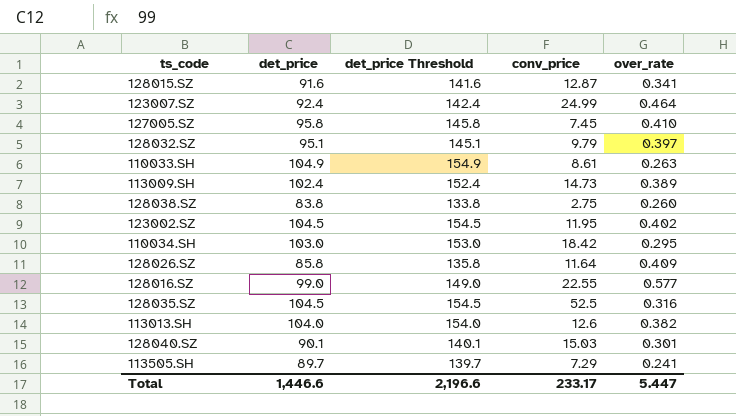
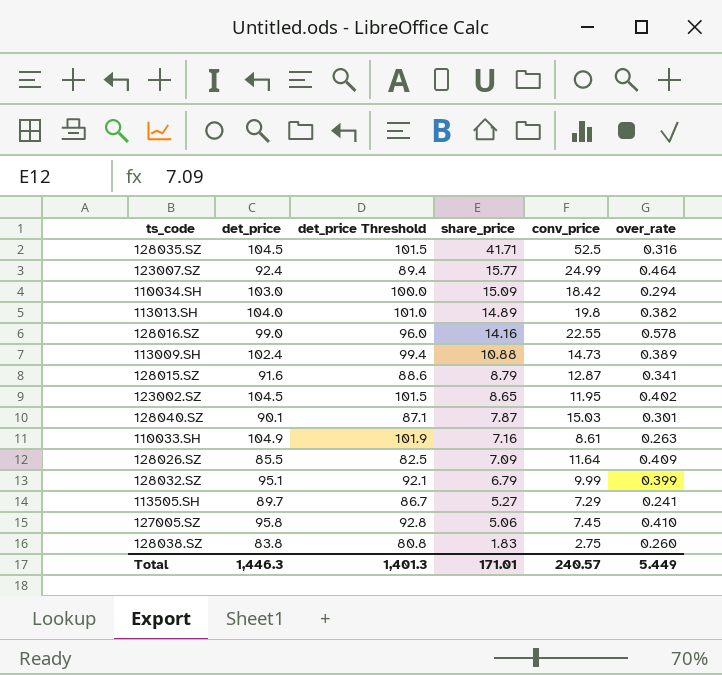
row order: none -> share_price descending
column det_price Threshold | formula: [det_price] + 50 -> [det_price] - 3
column share_price | position: none -> 4
110034.SH | over_rate: 0.295 -> 0.294
113013.SH | conv_price: 12.6 -> 19.8
128016.SZ | over_rate: 0.577 -> 0.578
128026.SZ | det_price: 85.8 -> 85.5
128032.SZ | conv_price: 9.79 -> 9.99
128032.SZ | over_rate: 0.397 -> 0.399
Total | det_price: 1,446.6 -> 1,446.3
Total | det_price Threshold: 2,196.6 -> 1,401.3
Total | conv_price: 233.17 -> 240.57
Total | over_rate: 5.447 -> 5.449

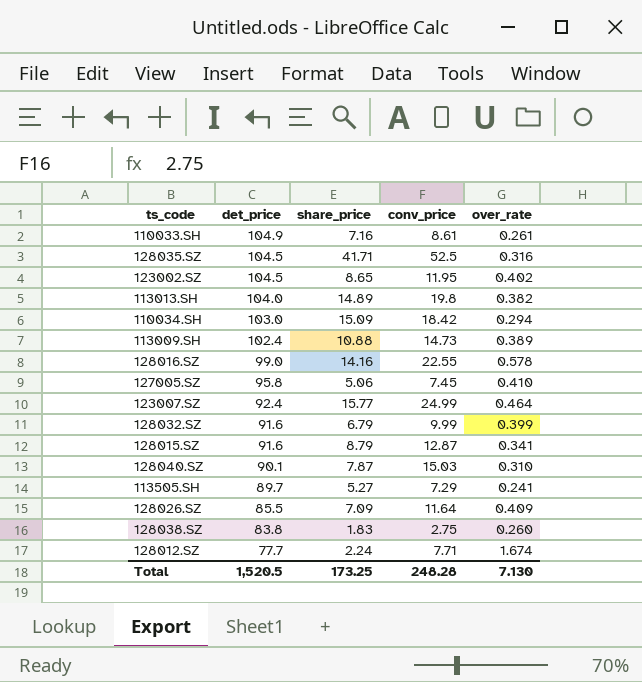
row order: share_price descending -> det_price descending
column det_price Threshold | formula: [det_price] - 3 -> none
110033.SH | over_rate: 0.263 -> 0.261
128032.SZ | det_price: 95.1 -> 91.6
128040.SZ | over_rate: 0.301 -> 0.310
row 128012.SZ: none -> 77.7 | 2.24 | 7.71 | 1.674
Total | det_price: 1,446.3 -> 1,520.5
Total | share_price: 171.01 -> 173.25
Total | conv_price: 240.57 -> 248.28
Total | over_rate: 5.449 -> 7.130

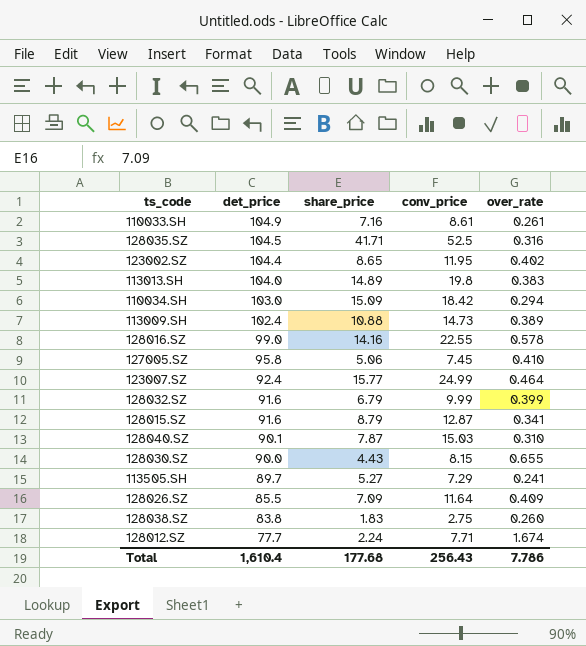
123002.SZ | det_price: 104.5 -> 104.4
113013.SH | over_rate: 0.382 -> 0.383
row 128030.SZ: none -> 90.0 | 4.43 | 8.15 | 0.655
Total | det_price: 1,520.5 -> 1,610.4
Total | share_price: 173.25 -> 177.68
Total | conv_price: 248.28 -> 256.43
Total | over_rate: 7.130 -> 7.786

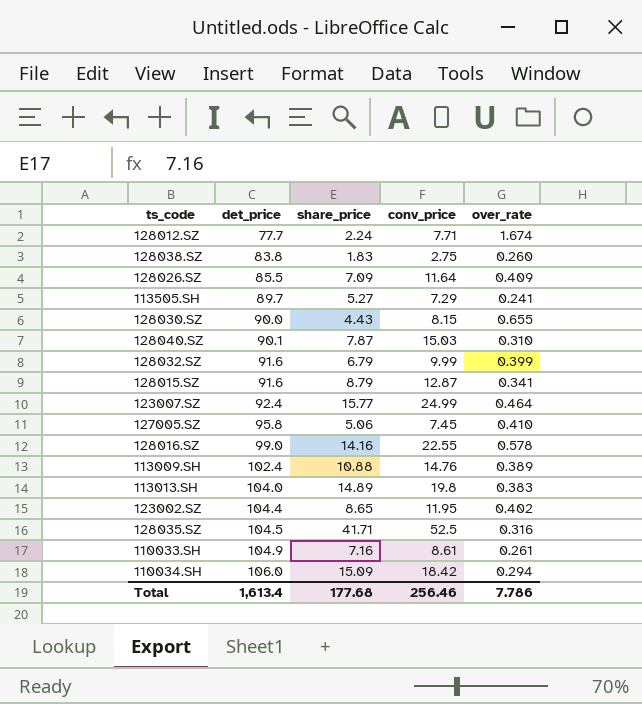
row order: det_price descending -> det_price ascending
113009.SH | conv_price: 14.73 -> 14.76
110034.SH | det_price: 103.0 -> 106.0
Total | det_price: 1,610.4 -> 1,613.4
Total | conv_price: 256.43 -> 256.46

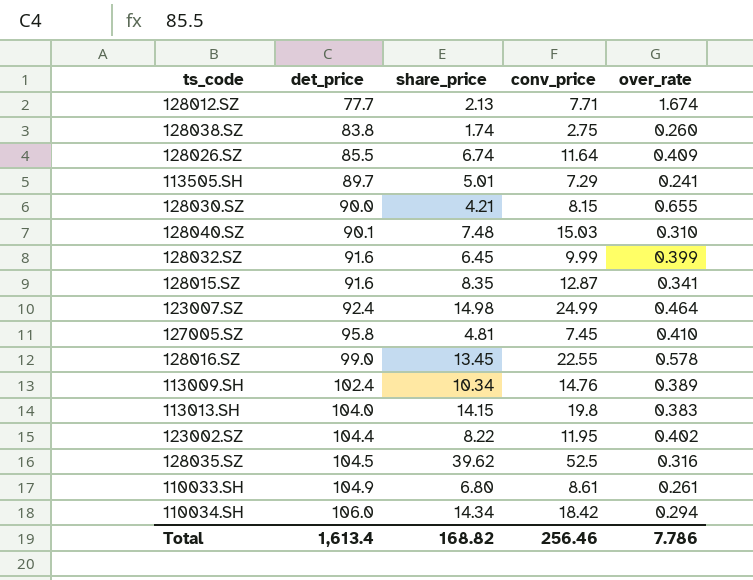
128012.SZ | share_price: 2.24 -> 2.13
128038.SZ | share_price: 1.83 -> 1.74
128026.SZ | share_price: 7.09 -> 6.74
113505.SH | share_price: 5.27 -> 5.01
128030.SZ | share_price: 4.43 -> 4.21
128040.SZ | share_price: 7.87 -> 7.48
128032.SZ | share_price: 6.79 -> 6.45
128015.SZ | share_price: 8.79 -> 8.35
123007.SZ | share_price: 15.77 -> 14.98
127005.SZ | share_price: 5.06 -> 4.81
128016.SZ | share_price: 14.16 -> 13.45
113009.SH | share_price: 10.88 -> 10.34
113013.SH | share_price: 14.89 -> 14.15
123002.SZ | share_price: 8.65 -> 8.22
128035.SZ | share_price: 41.71 -> 39.62
110033.SH | share_price: 7.16 -> 6.80
110034.SH | share_price: 15.09 -> 14.34
Total | share_price: 177.68 -> 168.82

